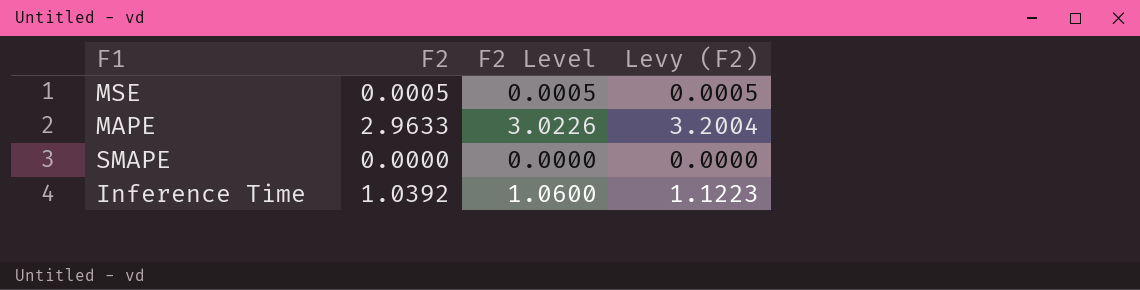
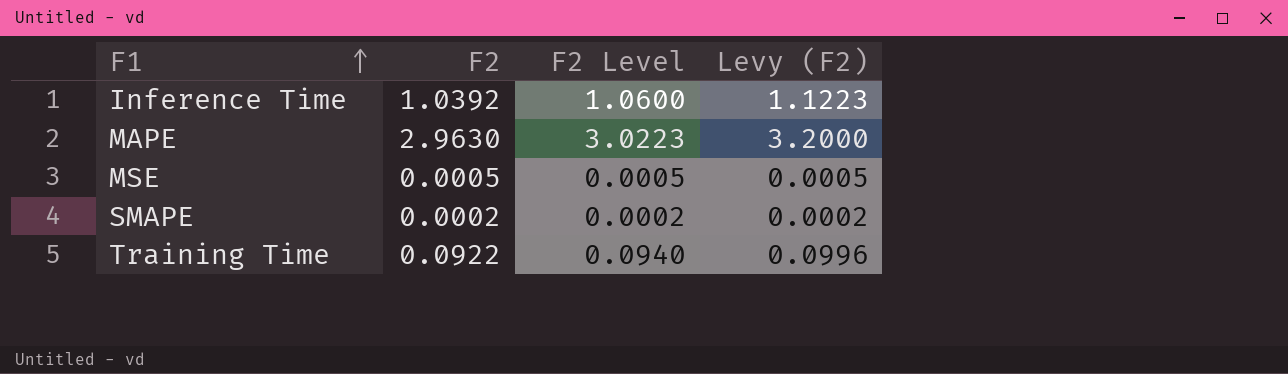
row order: none -> F1 ascending
MAPE | F2: 2.9633 -> 2.9630
MAPE | F2 Level: 3.0226 -> 3.0223
MAPE | Levy (F2): 3.2004 -> 3.2000
SMAPE | F2: 0.0000 -> 0.0002
SMAPE | F2 Level: 0.0000 -> 0.0002
SMAPE | Levy (F2): 0.0000 -> 0.0002
row Training Time: none -> 0.0922 | 0.0940 | 0.0996

